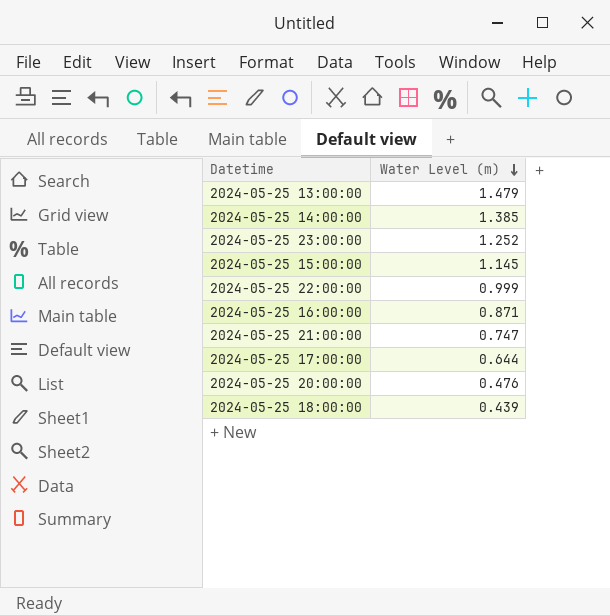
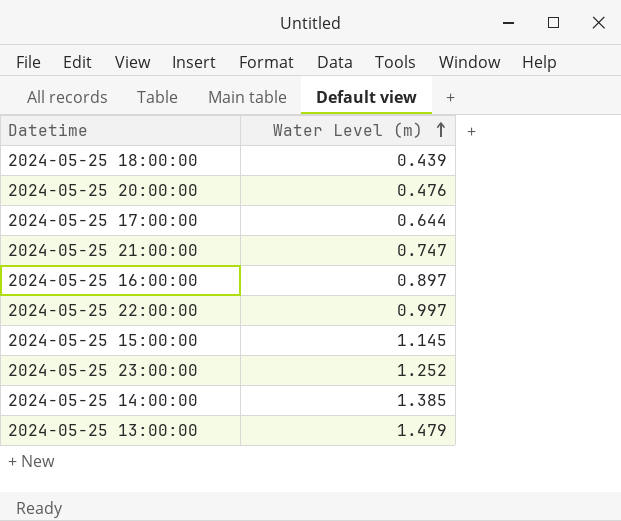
row order: Water Level (m) descending -> Water Level (m) ascending
2024-05-25 16:00:00 | Water Level (m): 0.871 -> 0.897
2024-05-25 22:00:00 | Water Level (m): 0.999 -> 0.997

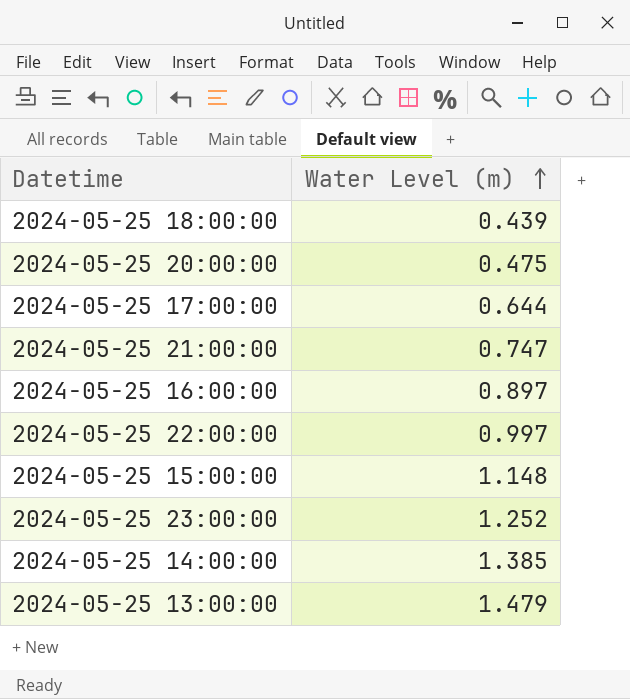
2024-05-25 20:00:00 | Water Level (m): 0.476 -> 0.475
2024-05-25 15:00:00 | Water Level (m): 1.145 -> 1.148

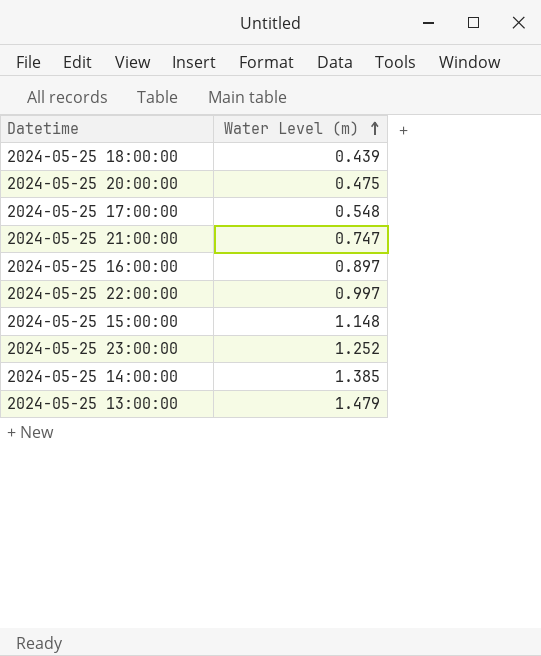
2024-05-25 17:00:00 | Water Level (m): 0.644 -> 0.548

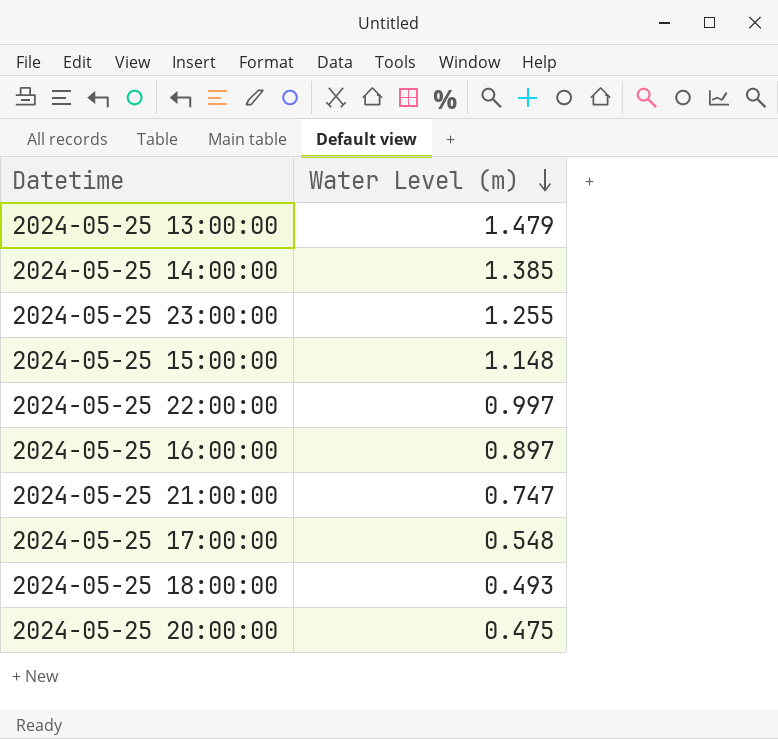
row order: Water Level (m) ascending -> Water Level (m) descending
2024-05-25 23:00:00 | Water Level (m): 1.252 -> 1.255
2024-05-25 18:00:00 | Water Level (m): 0.439 -> 0.493

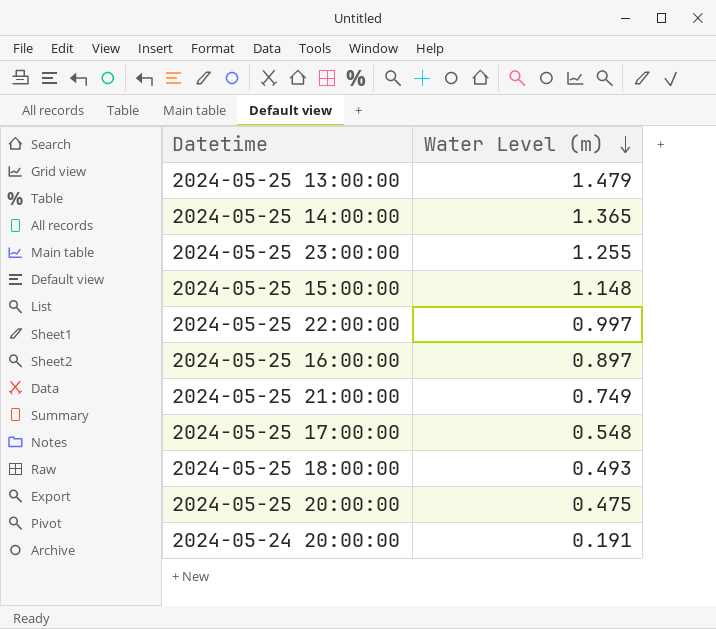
2024-05-25 14:00:00 | Water Level (m): 1.385 -> 1.365
2024-05-25 21:00:00 | Water Level (m): 0.747 -> 0.749
row 2024-05-24 20:00:00: none -> 0.191

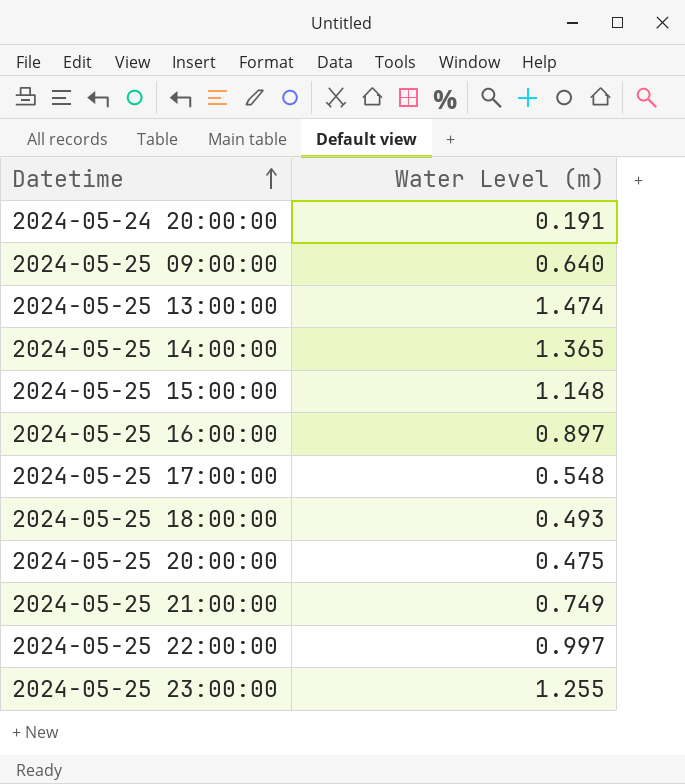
row order: Water Level (m) descending -> Datetime ascending
row 2024-05-25 09:00:00: none -> 0.640
2024-05-25 13:00:00 | Water Level (m): 1.479 -> 1.474

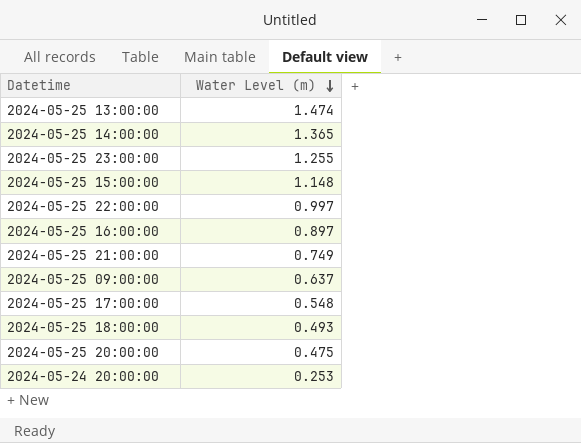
row order: Datetime ascending -> Water Level (m) descending
2024-05-25 09:00:00 | Water Level (m): 0.640 -> 0.637
2024-05-24 20:00:00 | Water Level (m): 0.191 -> 0.253

